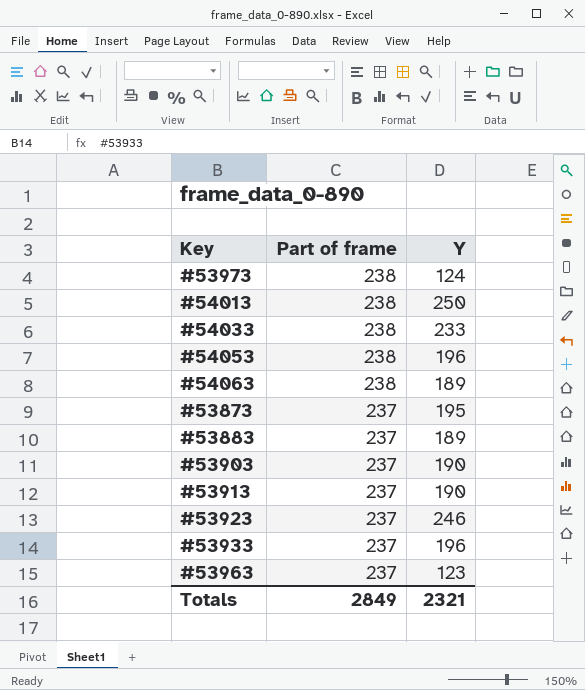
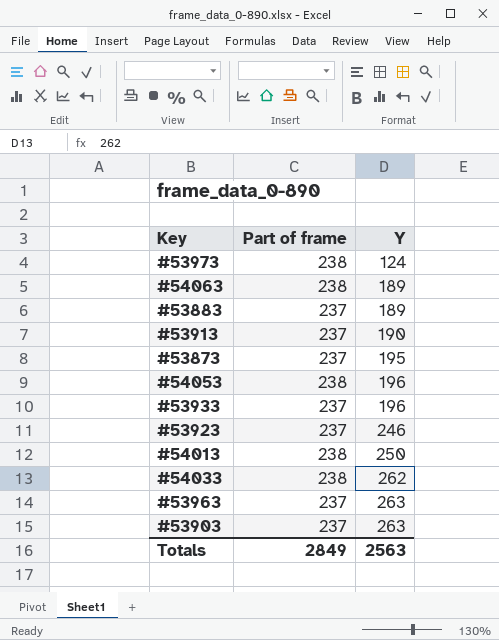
row order: Part of frame descending -> Y ascending
#54033 | Y: 233 -> 262
#53963 | Y: 123 -> 263
#53903 | Y: 190 -> 263
Totals | Y: 2321 -> 2563

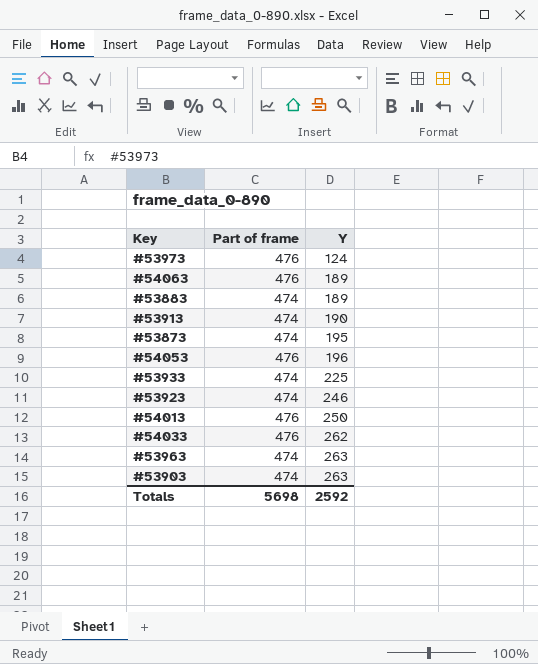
#53973 | Part of frame: 238 -> 476
#54063 | Part of frame: 238 -> 476
#53883 | Part of frame: 237 -> 474
#53913 | Part of frame: 237 -> 474
#53873 | Part of frame: 237 -> 474
#54053 | Part of frame: 238 -> 476
#53933 | Part of frame: 237 -> 474
#53933 | Y: 196 -> 225
#53923 | Part of frame: 237 -> 474
#54013 | Part of frame: 238 -> 476
#54033 | Part of frame: 238 -> 476
#53963 | Part of frame: 237 -> 474
#53903 | Part of frame: 237 -> 474
Totals | Part of frame: 2849 -> 5698
Totals | Y: 2563 -> 2592

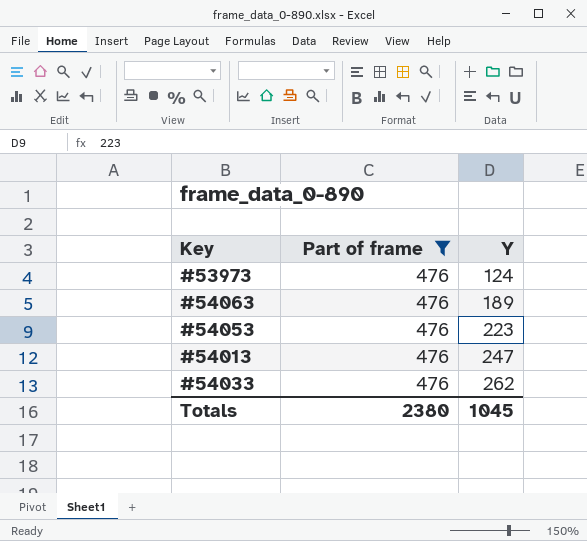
filter: none -> Part of frame = 476
#54053 | Y: 196 -> 223
#54013 | Y: 250 -> 247
Totals | Part of frame: 5698 -> 2380
Totals | Y: 2592 -> 1045

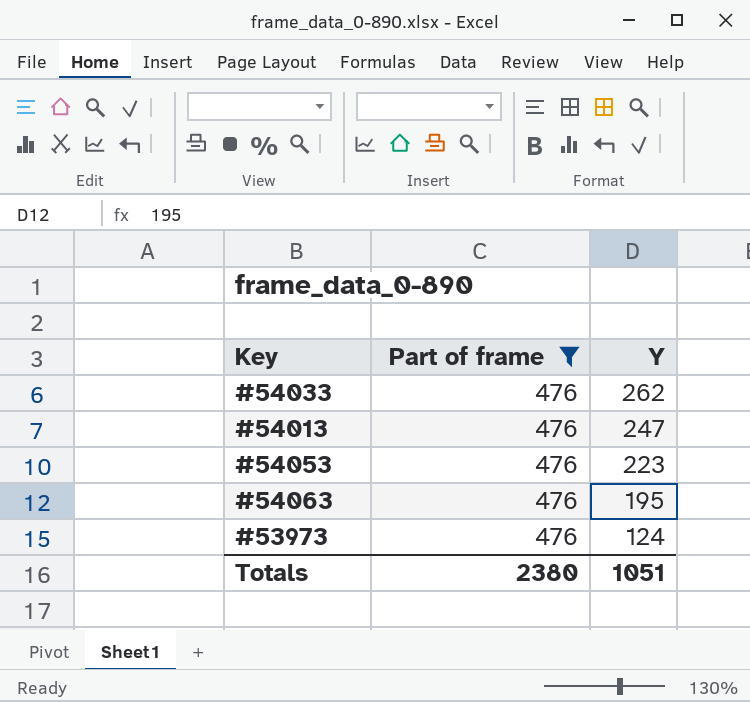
row order: Y ascending -> Y descending
#54063 | Y: 189 -> 195
Totals | Y: 1045 -> 1051

